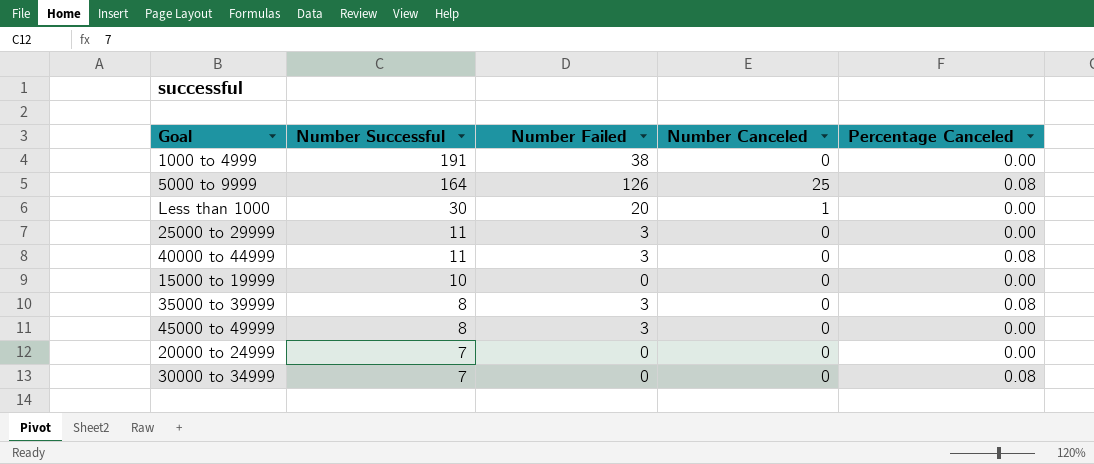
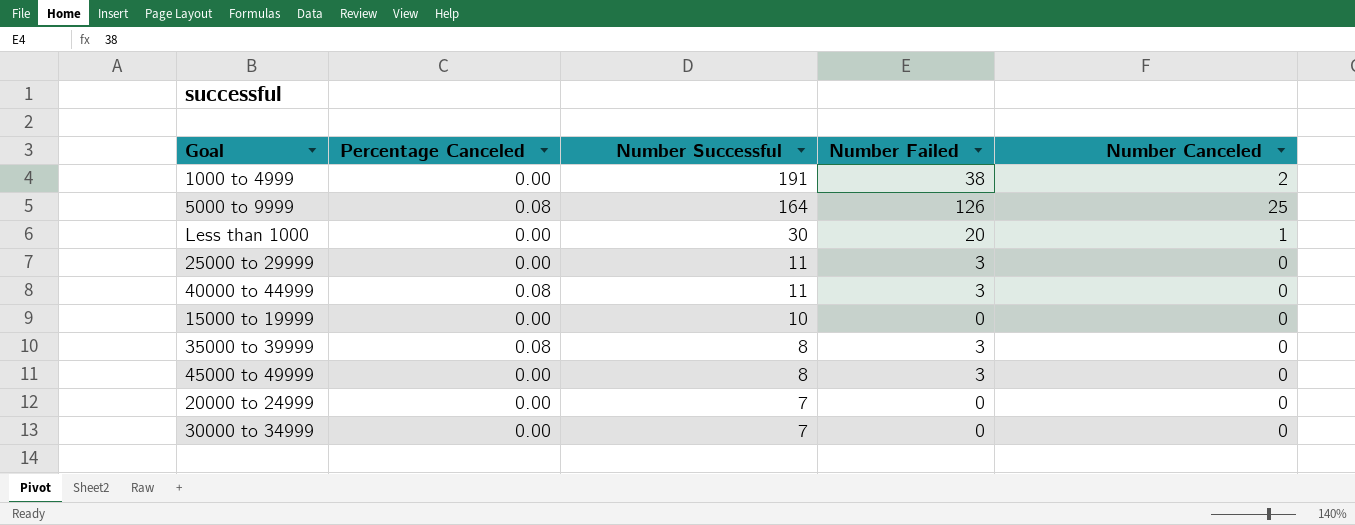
column Percentage Canceled | position: 5 -> 2
1000 to 4999 | Number Canceled: 0 -> 2
30000 to 34999 | Percentage Canceled: 0.08 -> 0.00

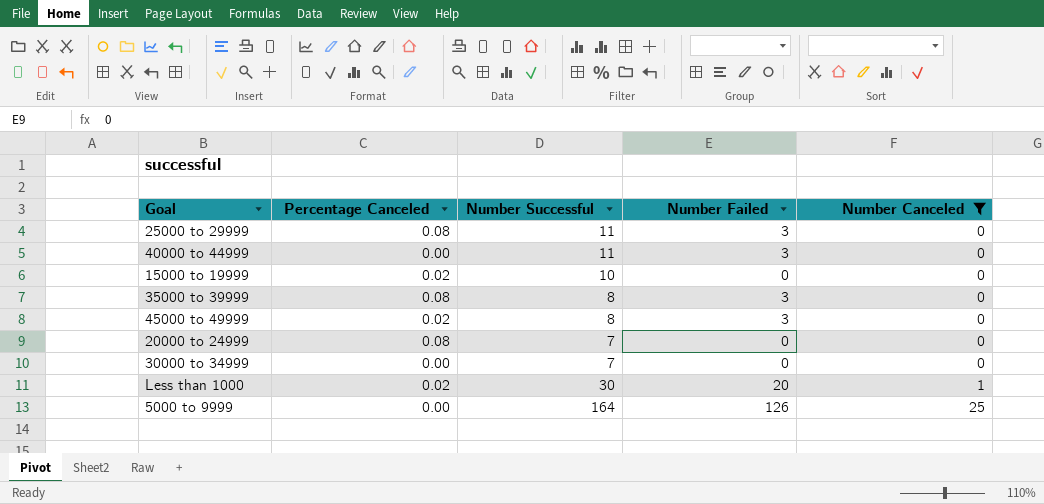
filter: none -> Number Canceled != 2
row order: Number Successful descending -> Number Canceled ascending
25000 to 29999 | Percentage Canceled: 0.00 -> 0.08
40000 to 44999 | Percentage Canceled: 0.08 -> 0.00
15000 to 19999 | Percentage Canceled: 0.00 -> 0.02
45000 to 49999 | Percentage Canceled: 0.00 -> 0.02
20000 to 24999 | Percentage Canceled: 0.00 -> 0.08
Less than 1000 | Percentage Canceled: 0.00 -> 0.02
5000 to 9999 | Percentage Canceled: 0.08 -> 0.00

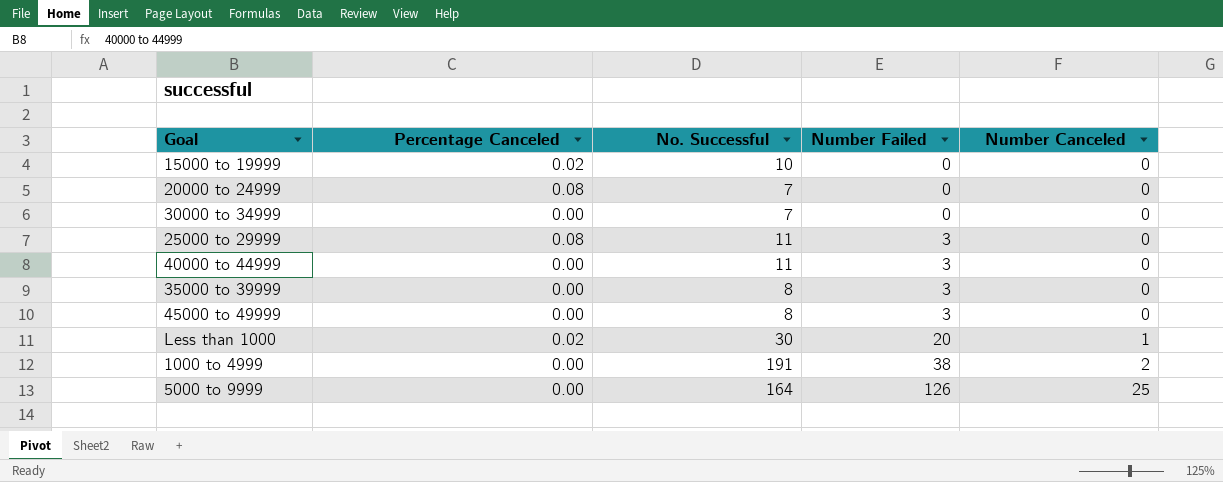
filter: Number Canceled != 2 -> none
row order: Number Canceled ascending -> Number Failed ascending
column name: Number Successful -> No. Successful
35000 to 39999 | Percentage Canceled: 0.08 -> 0.00
45000 to 49999 | Percentage Canceled: 0.02 -> 0.00

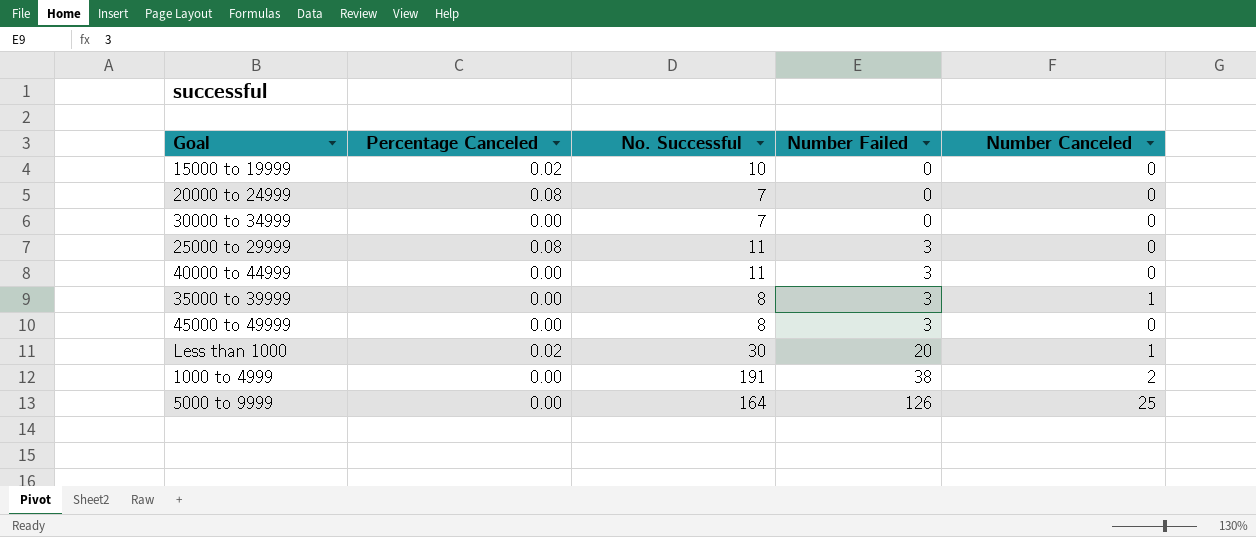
35000 to 39999 | Number Canceled: 0 -> 1

